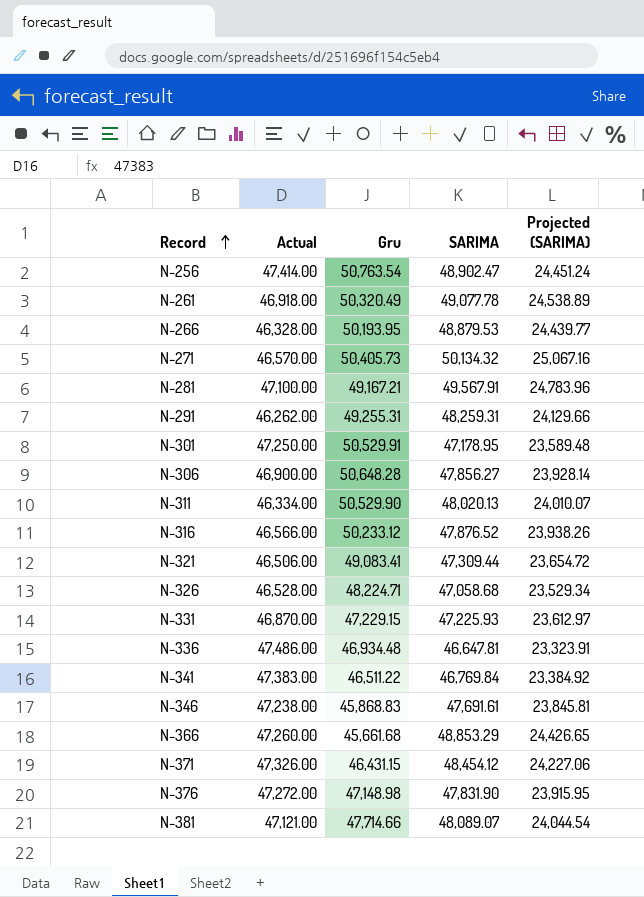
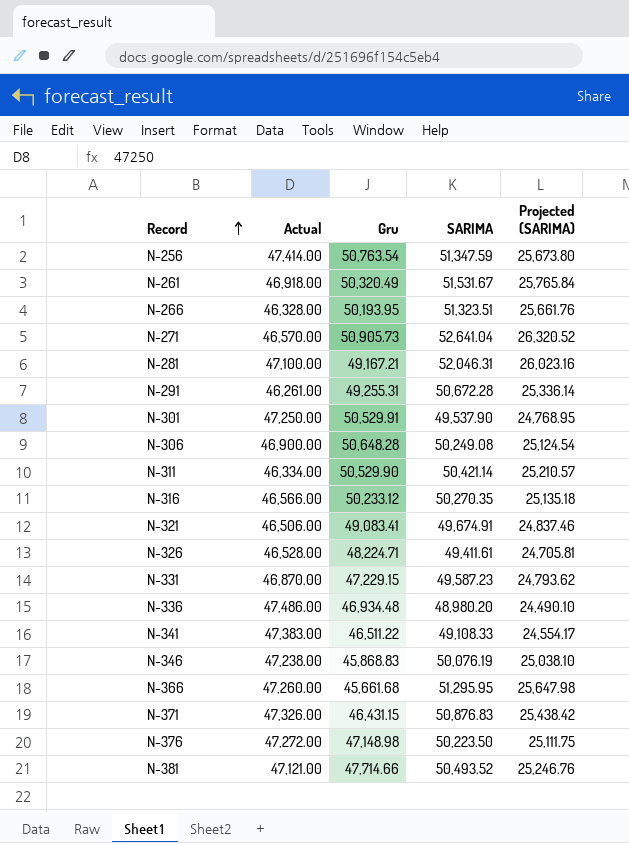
N-256 | SARIMA: 48,902.47 -> 51,347.59
N-256 | Projected (SARIMA): 24,451.24 -> 25,673.80
N-261 | SARIMA: 49,077.78 -> 51,531.67
N-261 | Projected (SARIMA): 24,538.89 -> 25,765.84
N-266 | SARIMA: 48,879.53 -> 51,323.51
N-266 | Projected (SARIMA): 24,439.77 -> 25,661.76
N-271 | Gru: 50,405.73 -> 50,905.73
N-271 | SARIMA: 50,134.32 -> 52,641.04
N-271 | Projected (SARIMA): 25,067.16 -> 26,320.52
N-281 | SARIMA: 49,567.91 -> 52,046.31
N-281 | Projected (SARIMA): 24,783.96 -> 26,023.16
N-291 | Actual: 46,262.00 -> 46,261.00
N-291 | SARIMA: 48,259.31 -> 50,672.28
N-291 | Projected (SARIMA): 24,129.66 -> 25,336.14
N-301 | SARIMA: 47,178.95 -> 49,537.90
N-301 | Projected (SARIMA): 23,589.48 -> 24,768.95
N-306 | SARIMA: 47,856.27 -> 50,249.08
N-306 | Projected (SARIMA): 23,928.14 -> 25,124.54
N-311 | SARIMA: 48,020.13 -> 50,421.14
N-311 | Projected (SARIMA): 24,010.07 -> 25,210.57
N-316 | SARIMA: 47,876.52 -> 50,270.35
N-316 | Projected (SARIMA): 23,938.26 -> 25,135.18
N-321 | SARIMA: 47,309.44 -> 49,674.91
N-321 | Projected (SARIMA): 23,654.72 -> 24,837.46
N-326 | SARIMA: 47,058.68 -> 49,411.61
N-326 | Projected (SARIMA): 23,529.34 -> 24,705.81
N-331 | SARIMA: 47,225.93 -> 49,587.23
N-331 | Projected (SARIMA): 23,612.97 -> 24,793.62
N-336 | SARIMA: 46,647.81 -> 48,980.20
N-336 | Projected (SARIMA): 23,323.91 -> 24,490.10
N-341 | SARIMA: 46,769.84 -> 49,108.33
N-341 | Projected (SARIMA): 23,384.92 -> 24,554.17
N-346 | SARIMA: 47,691.61 -> 50,076.19
N-346 | Projected (SARIMA): 23,845.81 -> 25,038.10
N-366 | SARIMA: 48,853.29 -> 51,295.95
N-366 | Projected (SARIMA): 24,426.65 -> 25,647.98
N-371 | SARIMA: 48,454.12 -> 50,876.83
N-371 | Projected (SARIMA): 24,227.06 -> 25,438.42
N-376 | SARIMA: 47,831.90 -> 50,223.50
N-376 | Projected (SARIMA): 23,915.95 -> 25,111.75
N-381 | SARIMA: 48,089.07 -> 50,493.52
N-381 | Projected (SARIMA): 24,044.54 -> 25,246.76

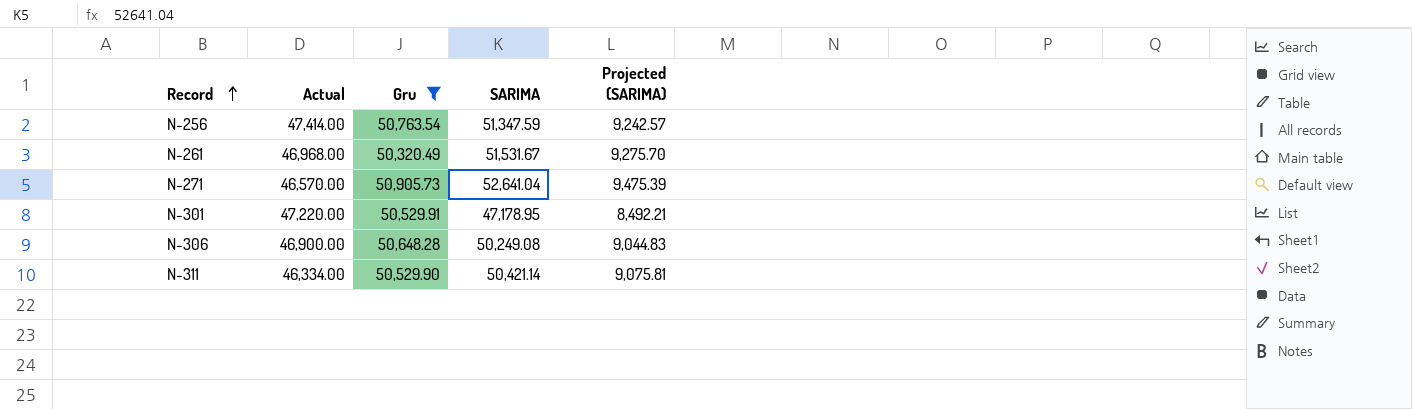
filter: none -> Gru >= 50,320.49
column Projected (SARIMA) | formula: [SARIMA] * 0.5 -> [SARIMA] * 0.18
N-261 | Actual: 46,918.00 -> 46,968.00
N-301 | Actual: 47,250.00 -> 47,220.00
N-301 | SARIMA: 49,537.90 -> 47,178.95

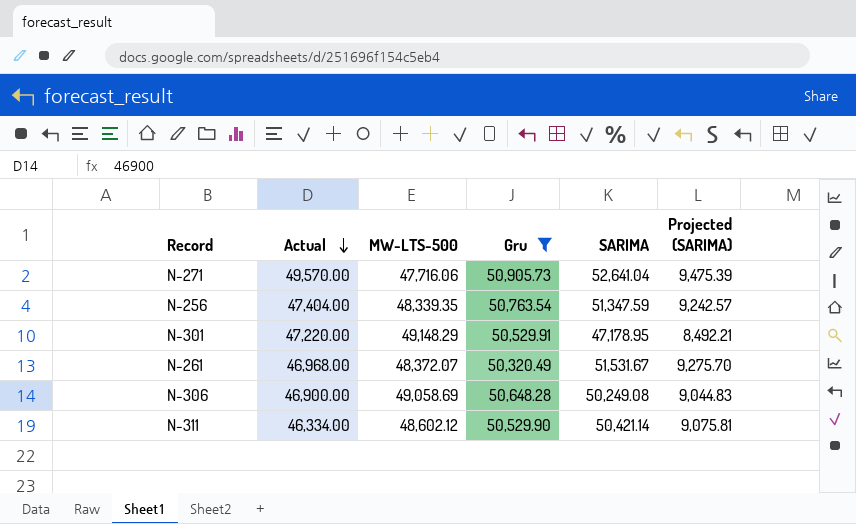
row order: Record ascending -> Actual descending
column MW-LTS-500 | position: none -> 3
N-271 | Actual: 46,570.00 -> 49,570.00
N-256 | Actual: 47,414.00 -> 47,404.00

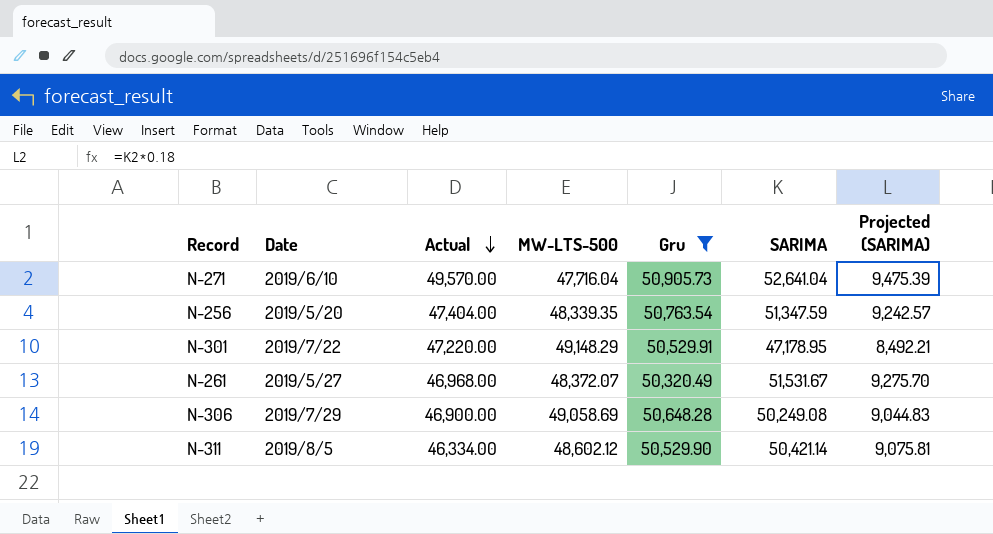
column Date | position: none -> 2
N-271 | MW-LTS-500: 47,716.06 -> 47,716.04

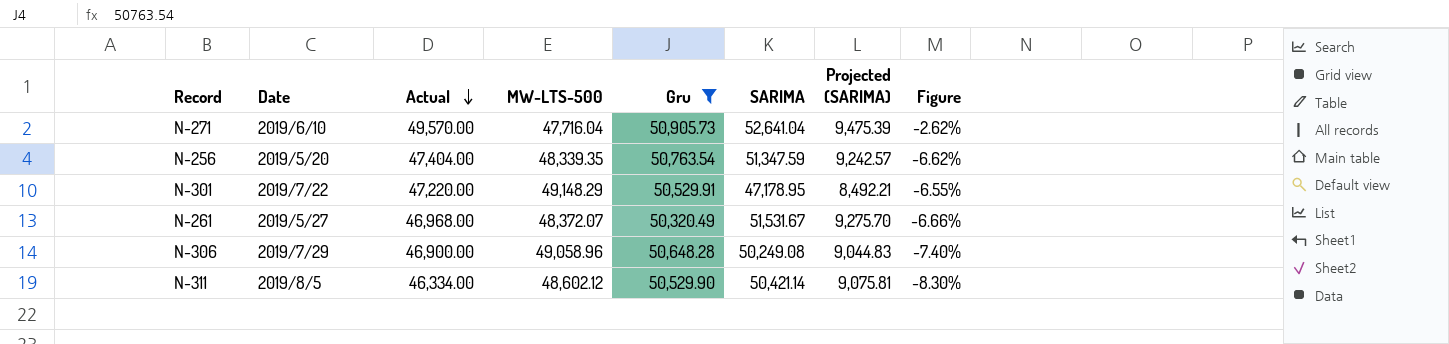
column Figure | formula: none -> ([Actual] - [Gru]) / [Gru]
N-306 | MW-LTS-500: 49,058.69 -> 49,058.96

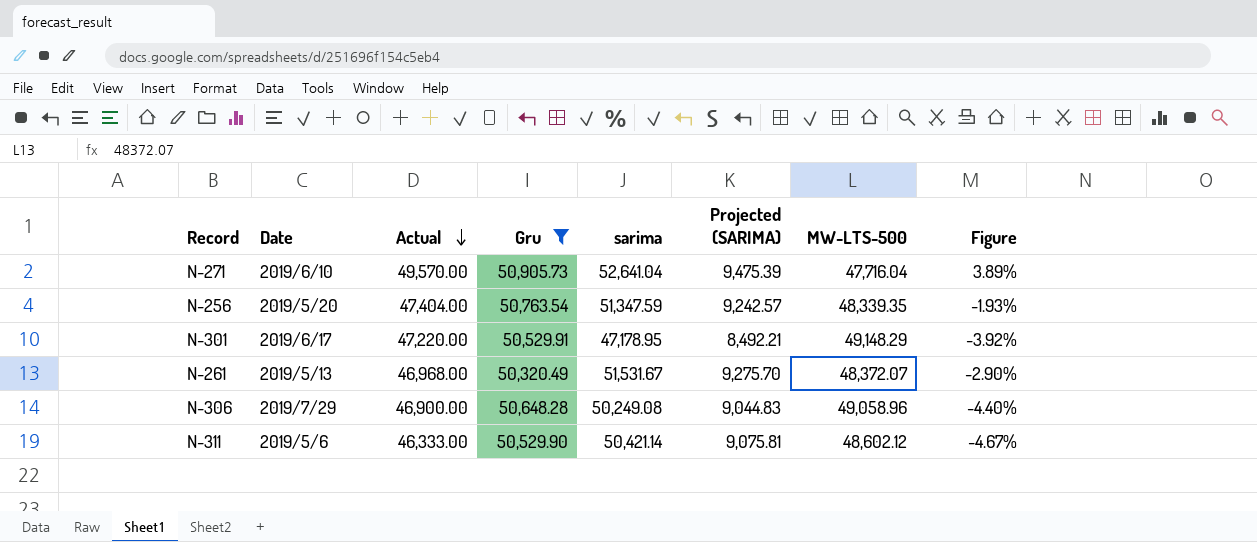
column name: SARIMA -> sarima
column MW-LTS-500 | position: 4 -> 7
column Figure | formula: ([Actual] - [Gru]) / [Gru] -> ([Actual] - [MW-LTS-500]) / [MW-LTS-500]
N-301 | Date: 2019/7/22 -> 2019/6/17
N-261 | Date: 2019/5/27 -> 2019/5/13
N-311 | Date: 2019/8/5 -> 2019/5/6
N-311 | Actual: 46,334.00 -> 46,333.00

